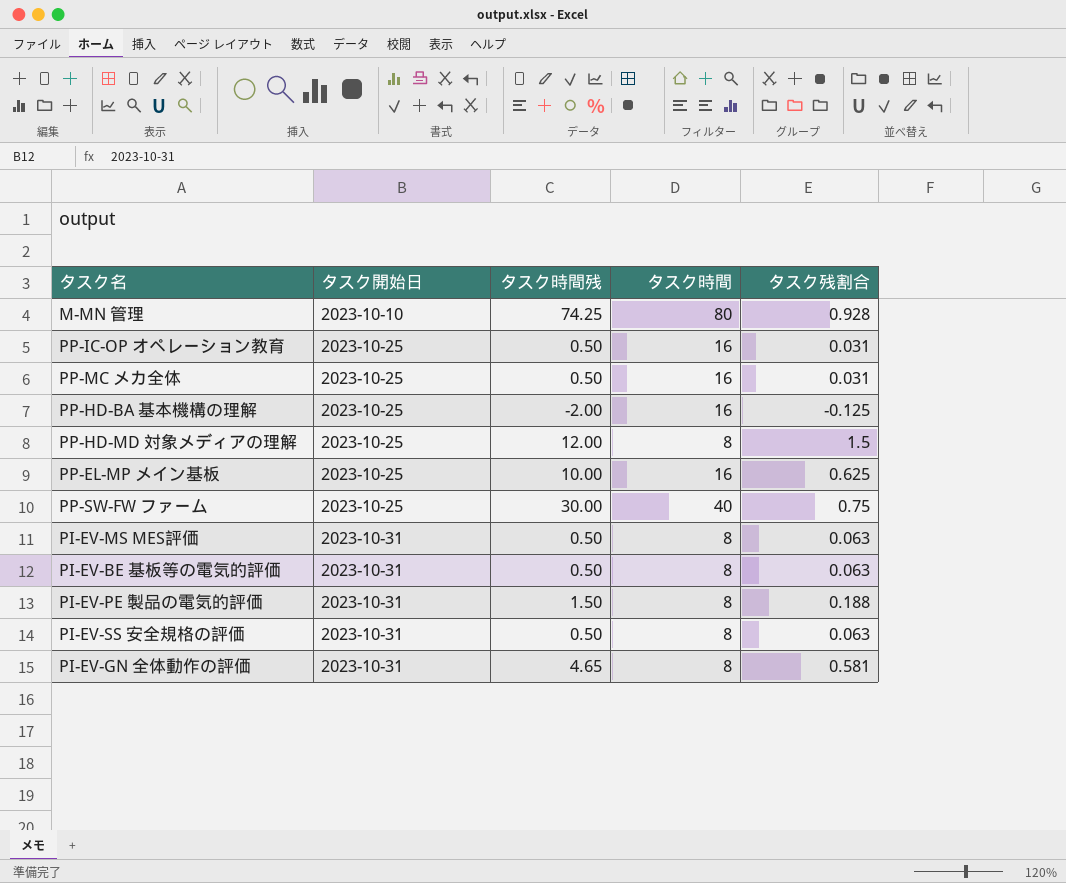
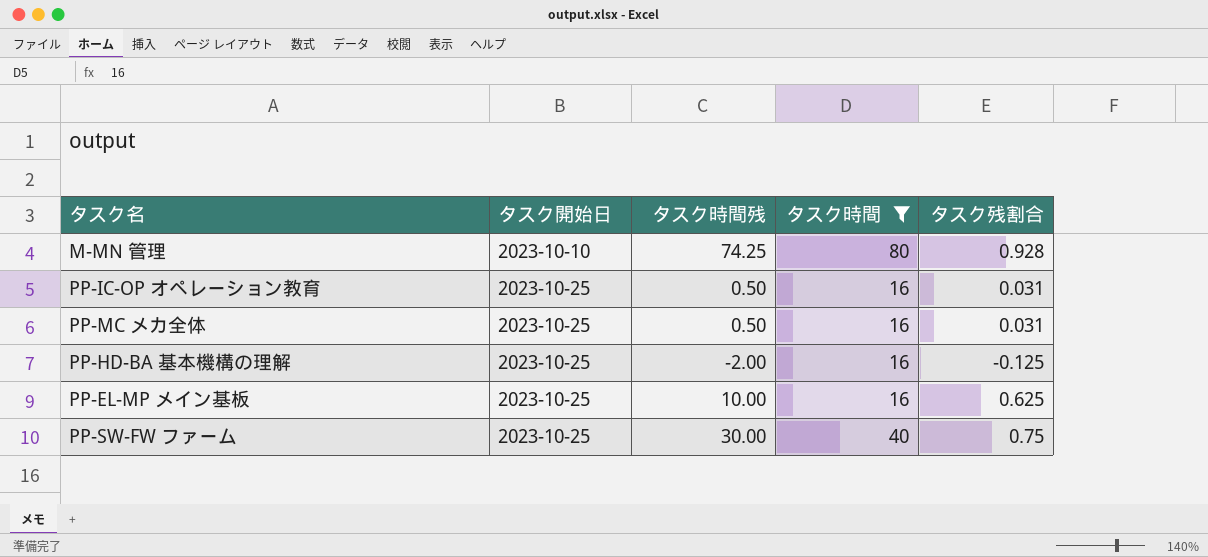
filter: none -> タスク時間 != 8

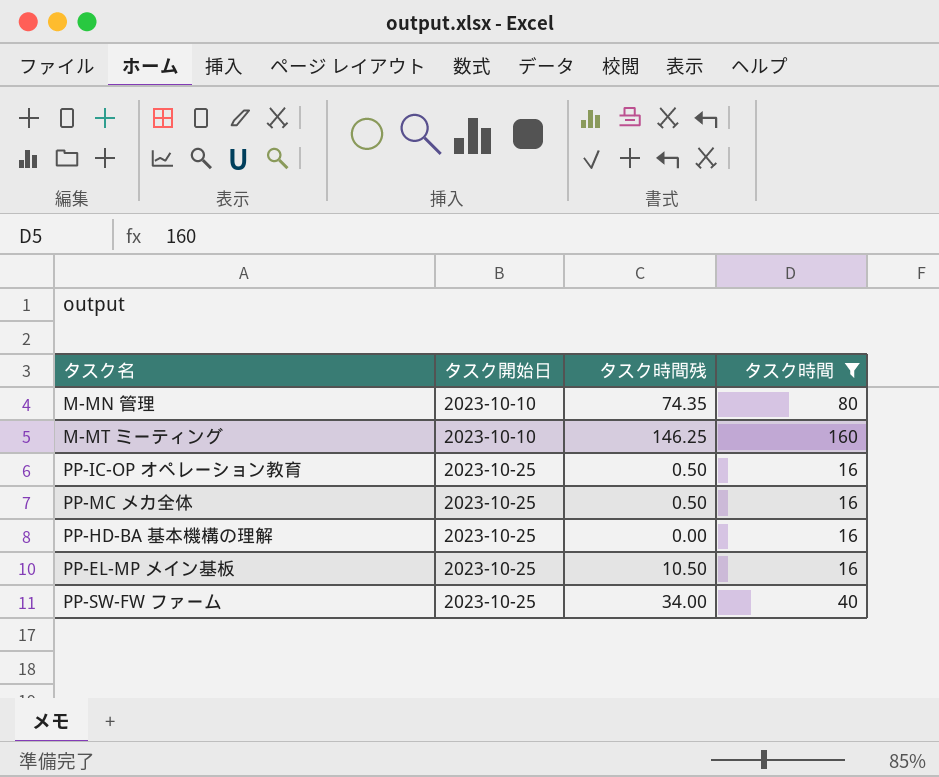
column タスク残割合 | formula: [タスク時間残] / [タスク時間] -> none
M-MN 管理 | タスク時間残: 74.25 -> 74.35
row M-MT ミーティング: none -> 2023-10-10 | 146.25 | 160
PP-HD-BA 基本機構の理解 | タスク時間残: -2.00 -> 0.00
PP-EL-MP メイン基板 | タスク時間残: 10.00 -> 10.50
PP-SW-FW ファーム | タスク時間残: 30.00 -> 34.00

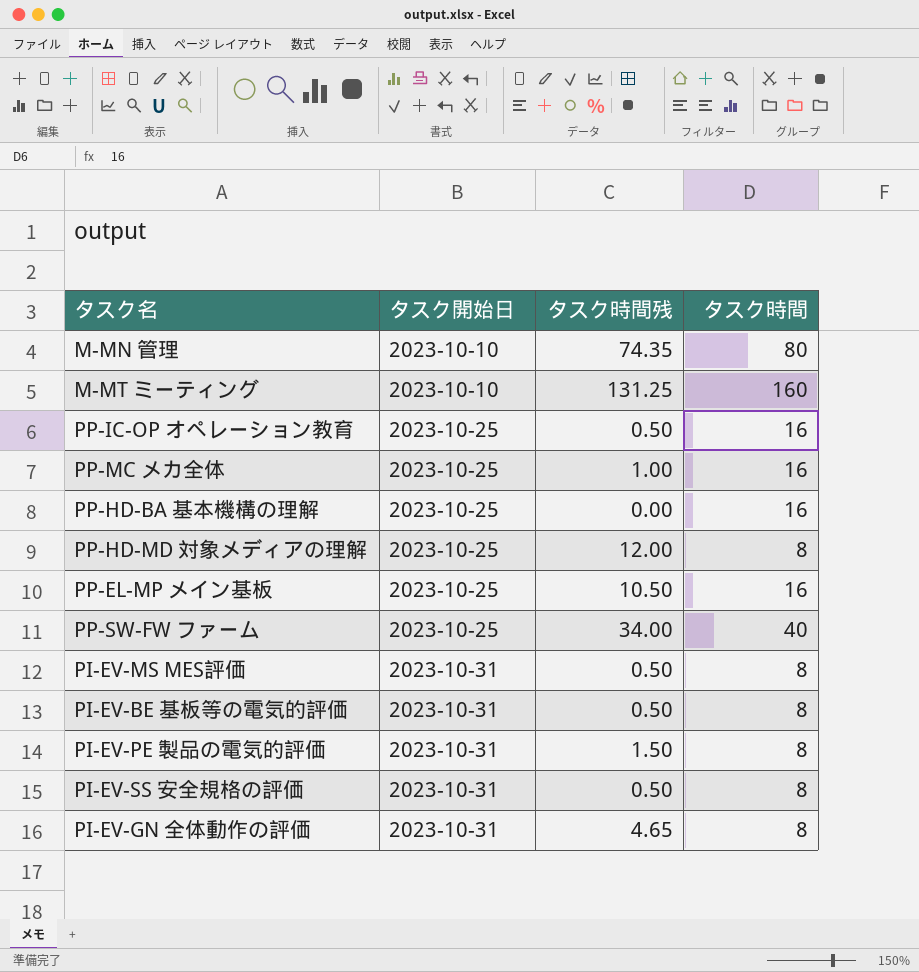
filter: タスク時間 != 8 -> none
M-MT ミーティング | タスク時間残: 146.25 -> 131.25
PP-MC メカ全体 | タスク時間残: 0.50 -> 1.00

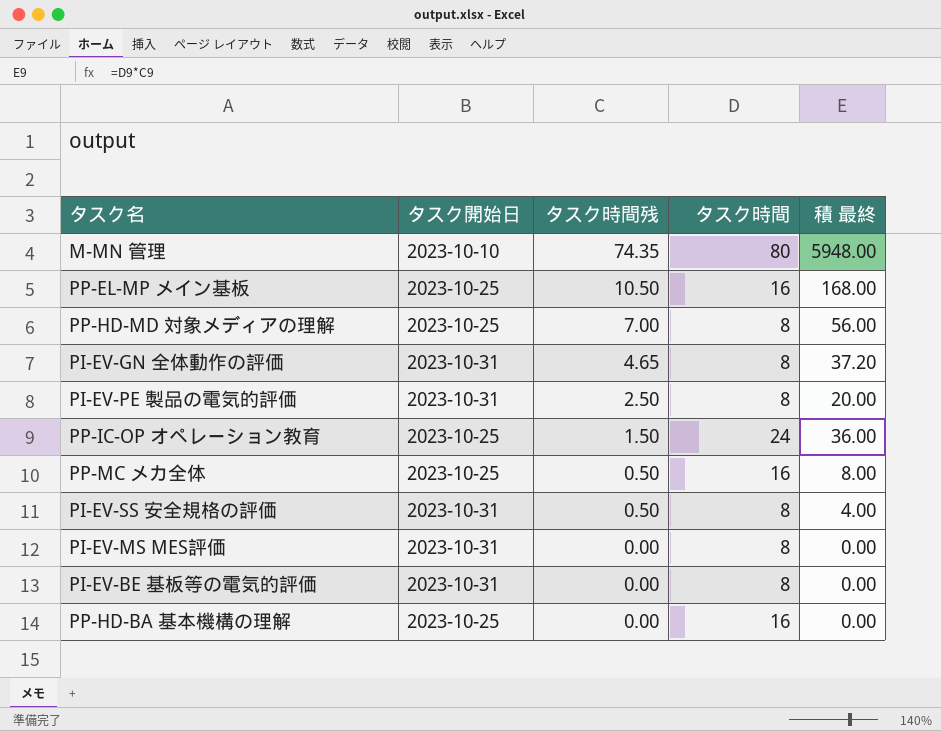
row order: タスク開始日 ascending -> タスク時間残 descending
column 積 最終 | formula: none -> [タスク時間残] * [タスク時間]
row M-MT ミーティング: 2023-10-10 | 131.25 | 160 -> none
row PP-SW-FW ファーム: 2023-10-25 | 34.00 | 40 -> none
PP-HD-MD 対象メディアの理解 | タスク時間残: 12.00 -> 7.00
PI-EV-PE 製品の電気的評価 | タスク時間残: 1.50 -> 2.50
PP-IC-OP オペレーション教育 | タスク時間残: 0.50 -> 1.50
PP-IC-OP オペレーション教育 | タスク時間: 16 -> 24
PP-MC メカ全体 | タスク時間残: 1.00 -> 0.50
PI-EV-MS MES評価 | タスク時間残: 0.50 -> 0.00
PI-EV-BE 基板等の電気的評価 | タスク時間残: 0.50 -> 0.00

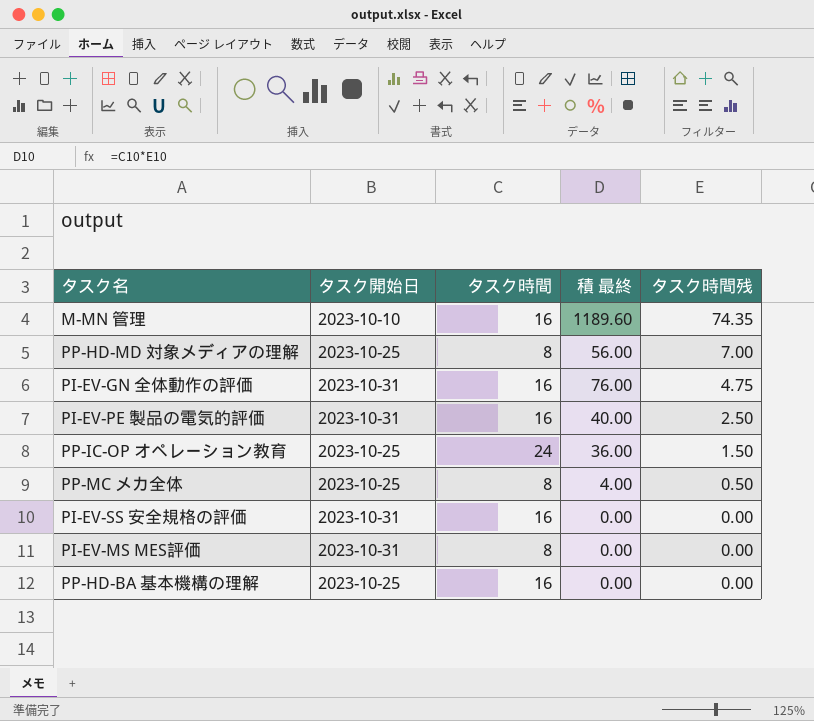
column タスク時間残 | position: 3 -> 5
row PP-EL-MP メイン基板: 2023-10-25 | 10.50 | 16 | 168.00 -> none
row PI-EV-BE 基板等の電気的評価: 2023-10-31 | 0.00 | 8 | 0.00 -> none
M-MN 管理 | タスク時間: 80 -> 16
M-MN 管理 | 積 最終: 5948.00 -> 1189.60
PI-EV-GN 全体動作の評価 | タスク時間: 8 -> 16
PI-EV-GN 全体動作の評価 | 積 最終: 37.20 -> 76.00
PI-EV-GN 全体動作の評価 | タスク時間残: 4.65 -> 4.75
PI-EV-PE 製品の電気的評価 | タスク時間: 8 -> 16
PI-EV-PE 製品の電気的評価 | 積 最終: 20.00 -> 40.00
PP-MC メカ全体 | タスク時間: 16 -> 8
PP-MC メカ全体 | 積 最終: 8.00 -> 4.00
PI-EV-SS 安全規格の評価 | タスク時間: 8 -> 16
PI-EV-SS 安全規格の評価 | 積 最終: 4.00 -> 0.00
PI-EV-SS 安全規格の評価 | タスク時間残: 0.50 -> 0.00

